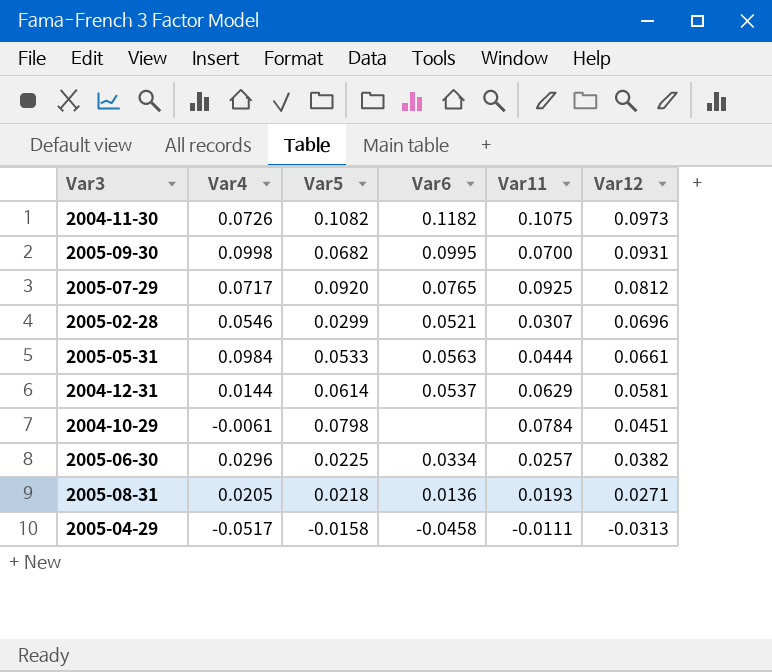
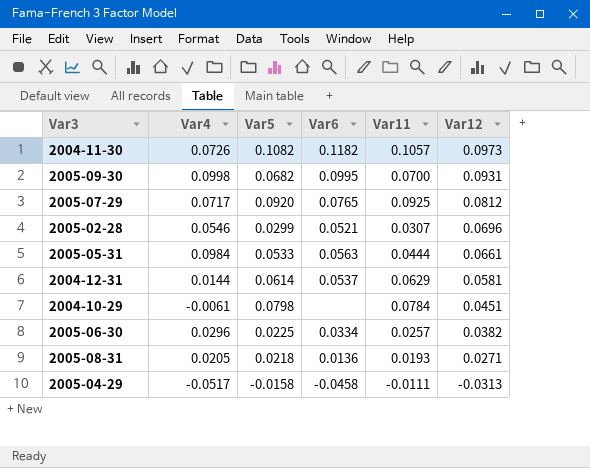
2004-11-30 | Var11: 0.1075 -> 0.1057

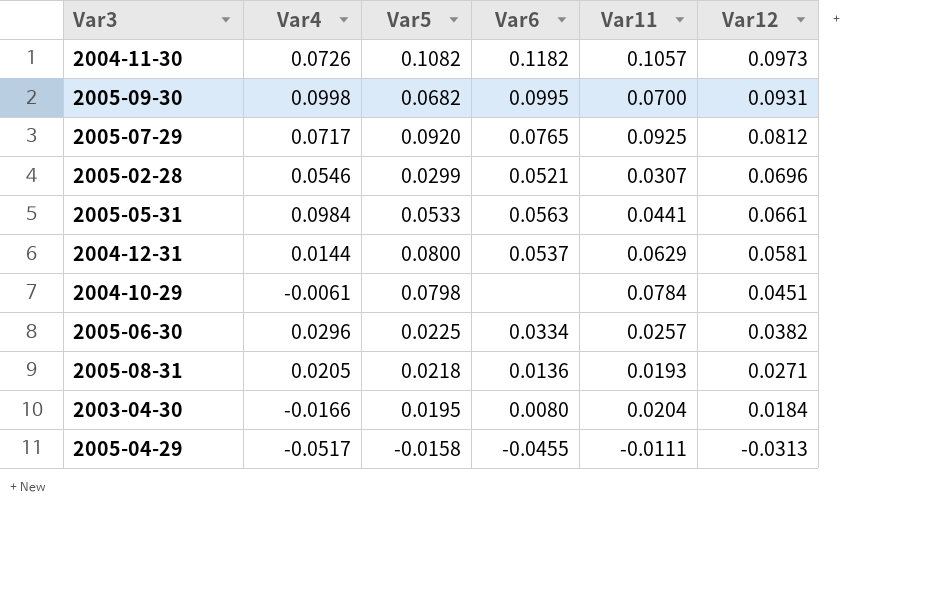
2005-05-31 | Var11: 0.0444 -> 0.0441
2004-12-31 | Var5: 0.0614 -> 0.0800
row 2003-04-30: none -> -0.0166 | 0.0195 | 0.0080 | 0.0204 | 0.0184
2005-04-29 | Var6: -0.0458 -> -0.0455

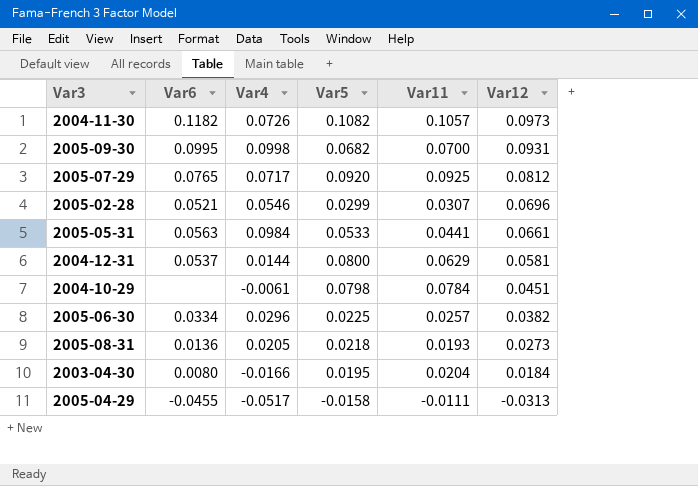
column Var6 | position: 4 -> 2
2005-08-31 | Var12: 0.0271 -> 0.0273

